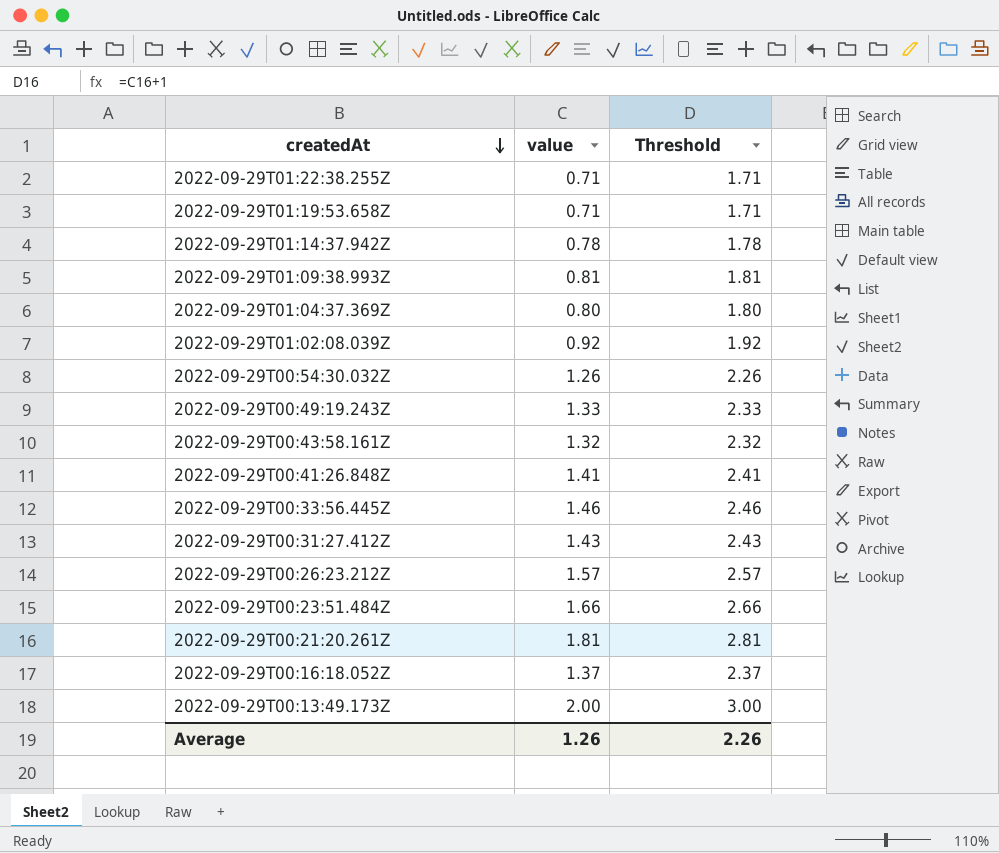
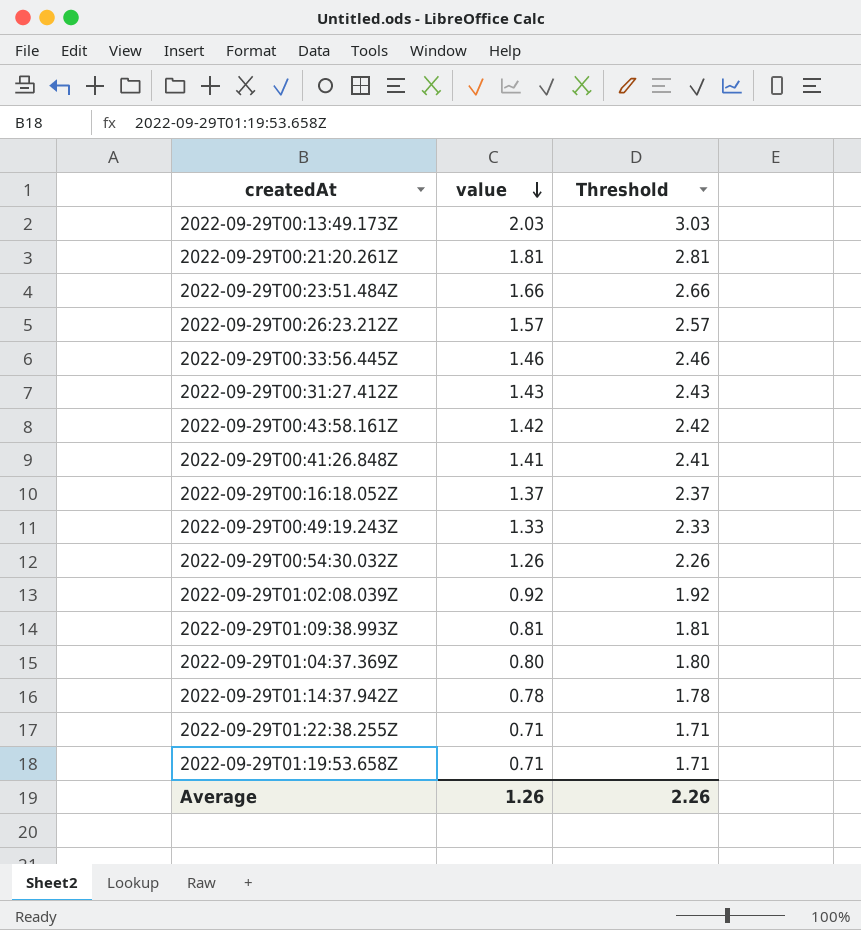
row order: createdAt descending -> value descending
2022-09-29T00:13:49.173Z | value: 2.00 -> 2.03
2022-09-29T00:13:49.173Z | Threshold: 3.00 -> 3.03
2022-09-29T00:43:58.161Z | value: 1.32 -> 1.42
2022-09-29T00:43:58.161Z | Threshold: 2.32 -> 2.42

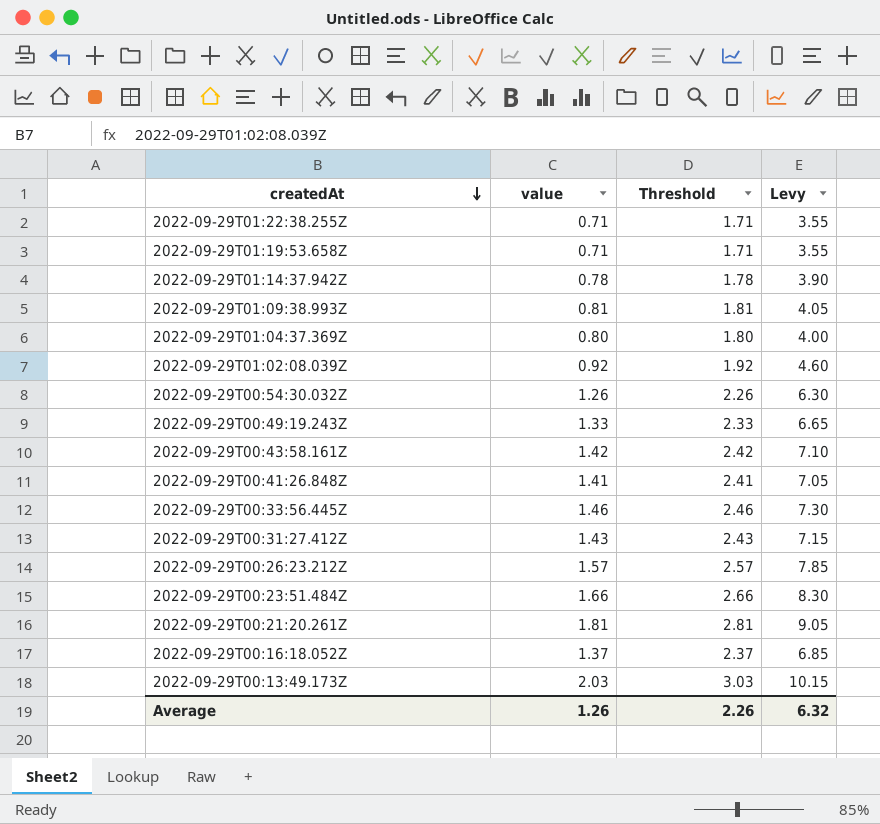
row order: value descending -> createdAt descending
column Levy | formula: none -> [value] * 5

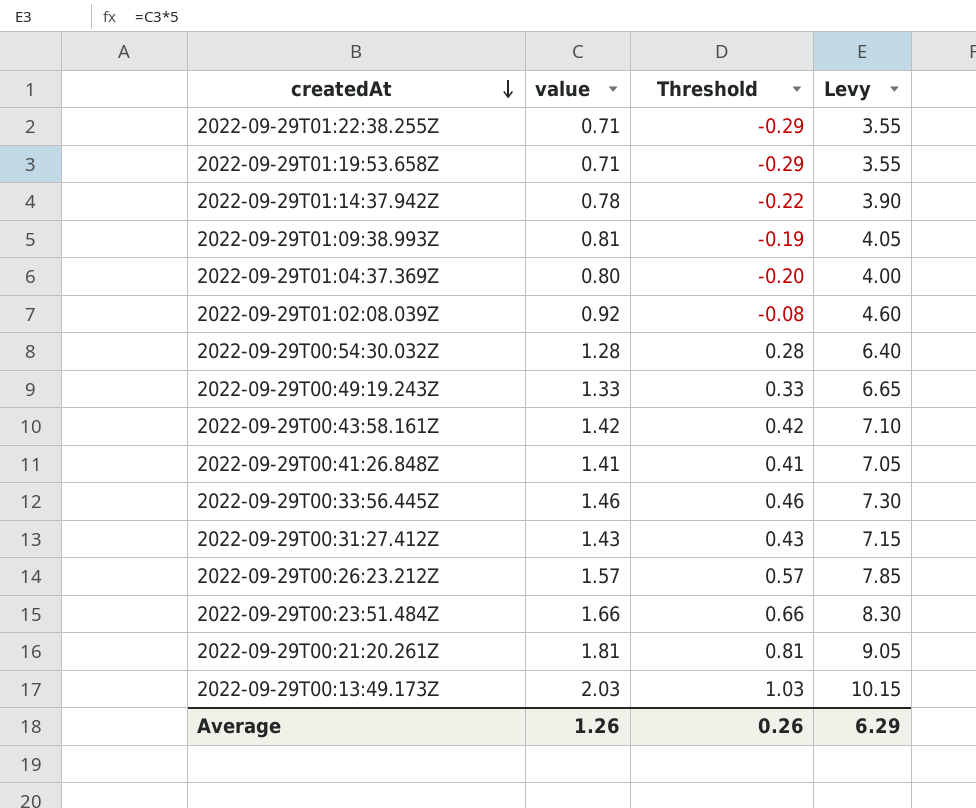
column Threshold | formula: [value] + 1 -> [value] - 1
row 2022-09-29T00:16:18.052Z: 1.37 | 2.37 | 6.85 -> none
2022-09-29T00:54:30.032Z | value: 1.26 -> 1.28
2022-09-29T00:54:30.032Z | Levy: 6.30 -> 6.40
Average | Threshold: 2.26 -> 0.26
Average | Levy: 6.32 -> 6.29

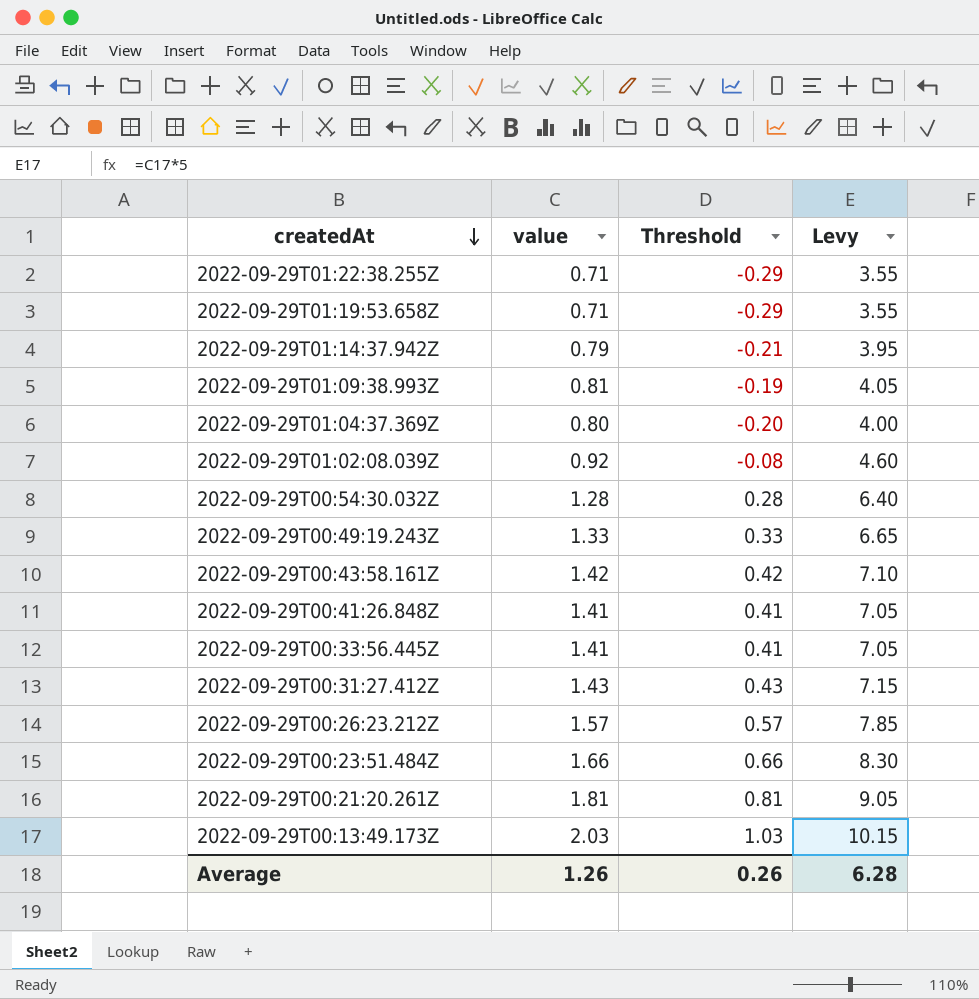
2022-09-29T01:14:37.942Z | value: 0.78 -> 0.79
2022-09-29T01:14:37.942Z | Threshold: -0.22 -> -0.21
2022-09-29T01:14:37.942Z | Levy: 3.90 -> 3.95
2022-09-29T00:33:56.445Z | value: 1.46 -> 1.41
2022-09-29T00:33:56.445Z | Threshold: 0.46 -> 0.41
2022-09-29T00:33:56.445Z | Levy: 7.30 -> 7.05
Average | Levy: 6.29 -> 6.28

